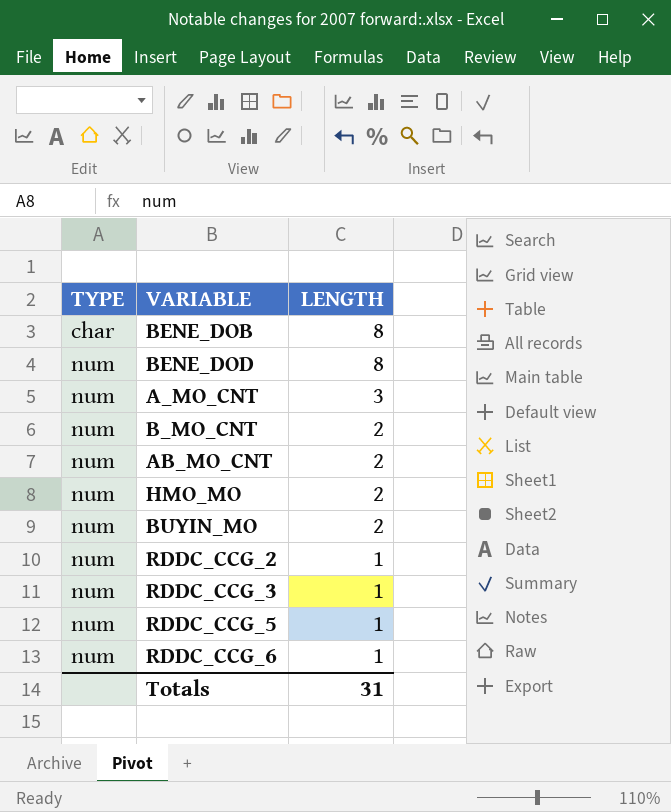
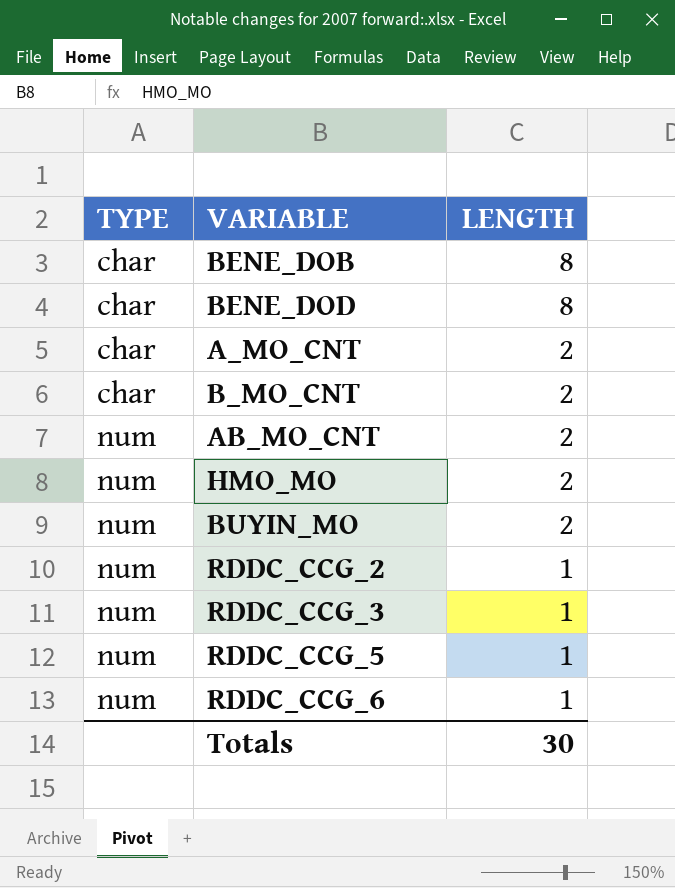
BENE_DOD | TYPE: num -> char
A_MO_CNT | TYPE: num -> char
A_MO_CNT | LENGTH: 3 -> 2
B_MO_CNT | TYPE: num -> char
Totals | LENGTH: 31 -> 30

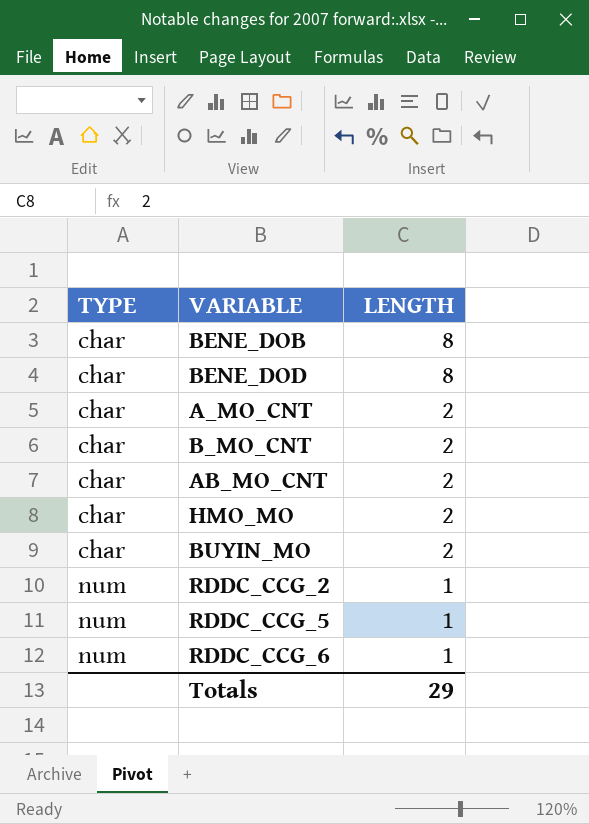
row RDDC_CCG_3: num | 1 -> none
AB_MO_CNT | TYPE: num -> char
HMO_MO | TYPE: num -> char
BUYIN_MO | TYPE: num -> char
Totals | LENGTH: 30 -> 29

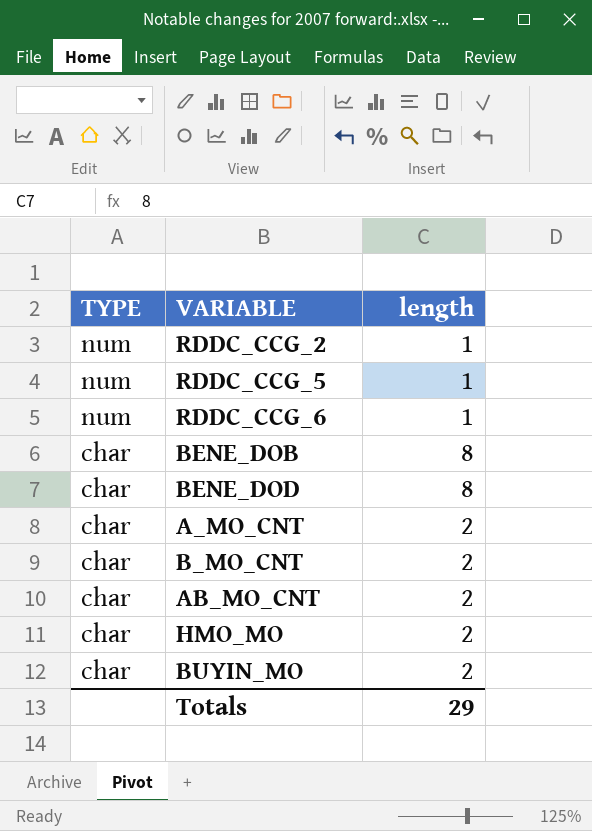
row order: TYPE ascending -> TYPE descending
column name: LENGTH -> length

